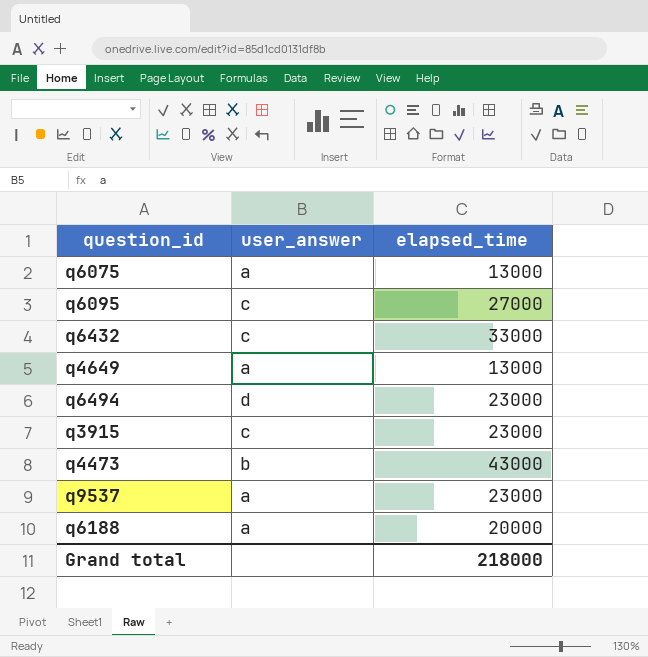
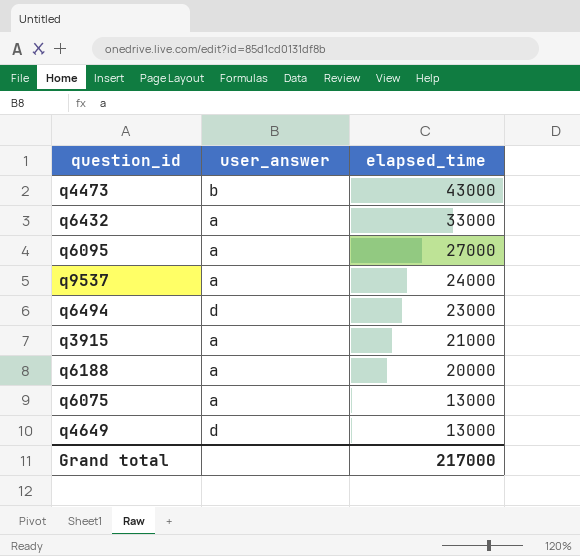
row order: none -> elapsed_time descending
q6432 | user_answer: c -> a
q6095 | user_answer: c -> a
q9537 | elapsed_time: 23000 -> 24000
q3915 | user_answer: c -> a
q3915 | elapsed_time: 23000 -> 21000
q4649 | user_answer: a -> d
Grand total | elapsed_time: 218000 -> 217000

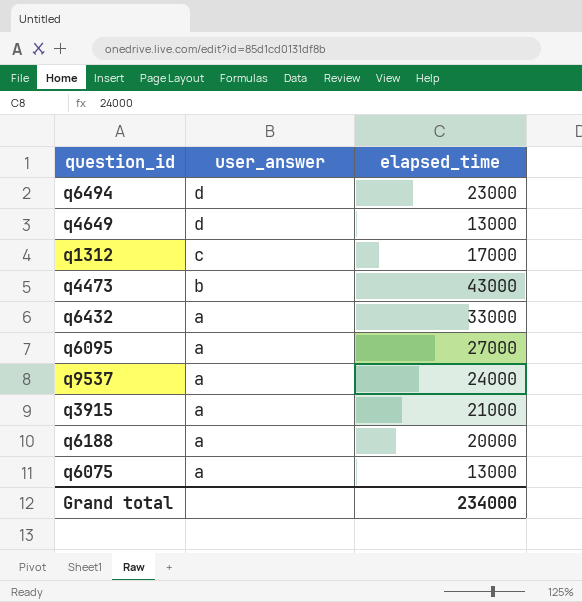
row order: elapsed_time descending -> user_answer descending
row q1312: none -> c | 17000
Grand total | elapsed_time: 217000 -> 234000

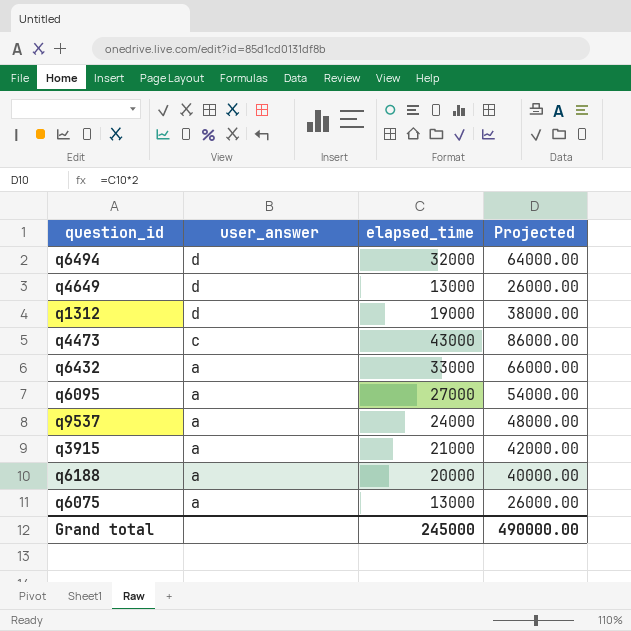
column Projected | formula: none -> [elapsed_time] * 2
q6494 | elapsed_time: 23000 -> 32000
q1312 | user_answer: c -> d
q1312 | elapsed_time: 17000 -> 19000
q4473 | user_answer: b -> c
Grand total | elapsed_time: 234000 -> 245000

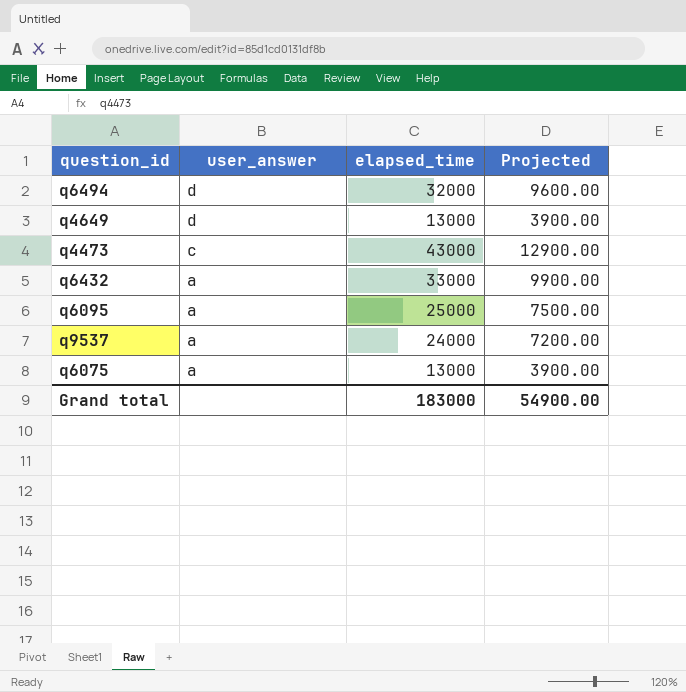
column Projected | formula: [elapsed_time] * 2 -> [elapsed_time] * 0.3
row q1312: d | 19000 | 38000.00 -> none
row q3915: a | 21000 | 42000.00 -> none
row q6188: a | 20000 | 40000.00 -> none
q6095 | elapsed_time: 27000 -> 25000
Grand total | elapsed_time: 245000 -> 183000
Grand total | Projected: 490000.00 -> 54900.00

